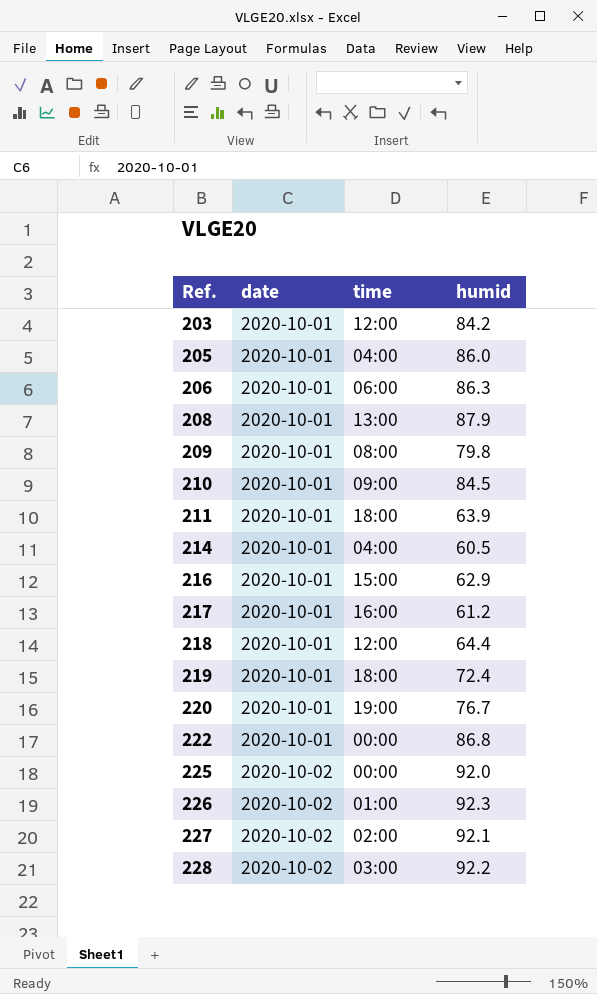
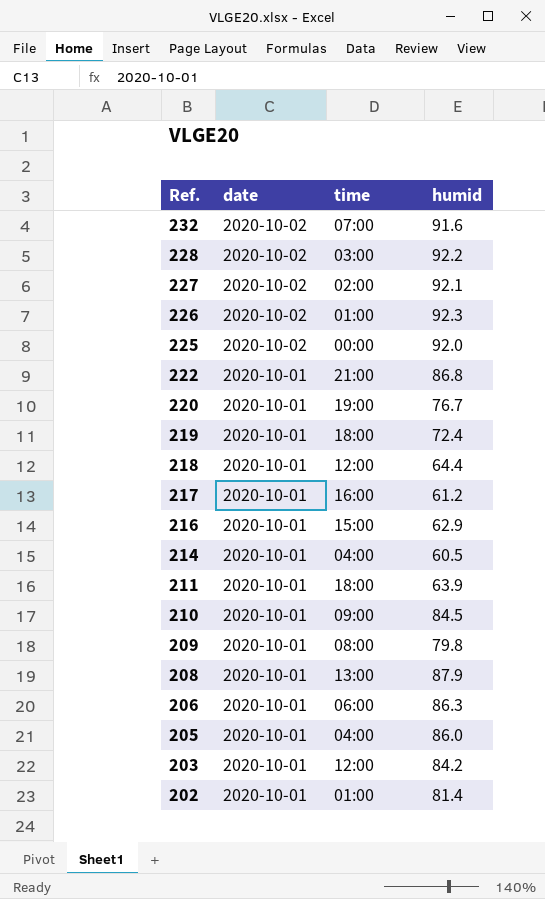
row order: Ref. ascending -> Ref. descending
row 232: none -> 2020-10-02 | 07:00 | 91.6
222 | time: 00:00 -> 21:00
row 202: none -> 2020-10-01 | 01:00 | 81.4

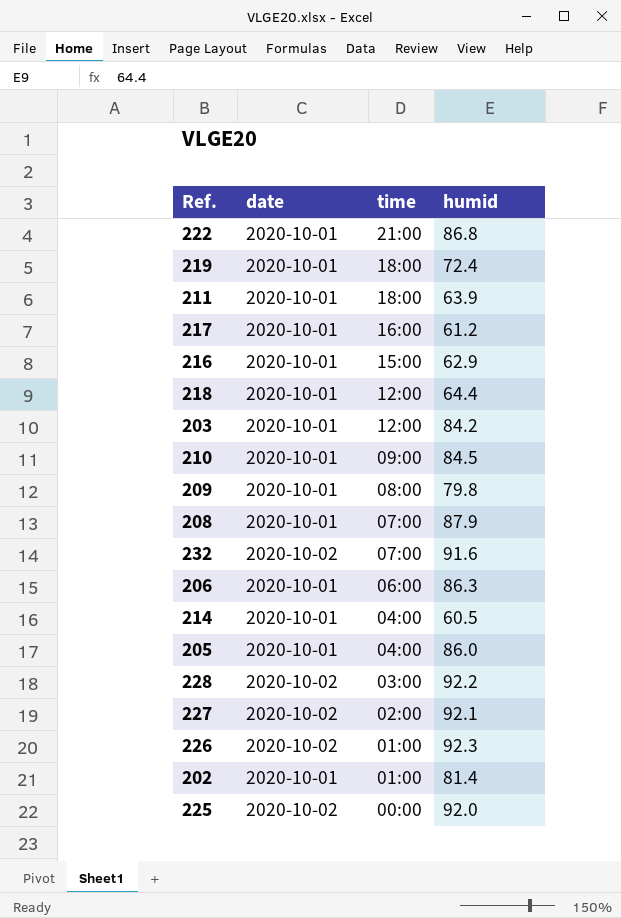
row order: Ref. descending -> time descending
row 220: 2020-10-01 | 19:00 | 76.7 -> none
208 | time: 13:00 -> 07:00

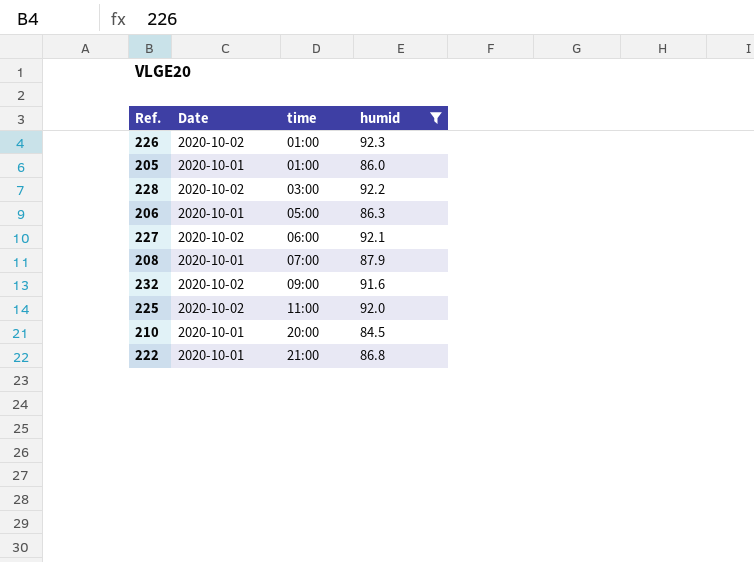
filter: none -> humid >= 84.5
row order: time descending -> time ascending
column name: date -> Date
205 | time: 04:00 -> 01:00
206 | time: 06:00 -> 05:00
227 | time: 02:00 -> 06:00
232 | time: 07:00 -> 09:00
225 | time: 00:00 -> 11:00
210 | time: 09:00 -> 20:00

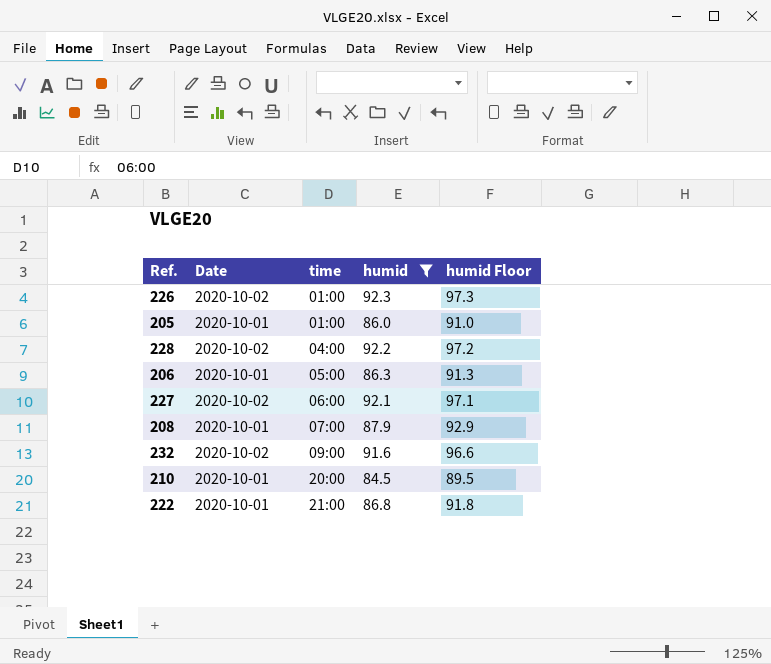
column humid Floor | formula: none -> [humid] + 5
row 225: 2020-10-02 | 11:00 | 92.0 -> none
228 | time: 03:00 -> 04:00

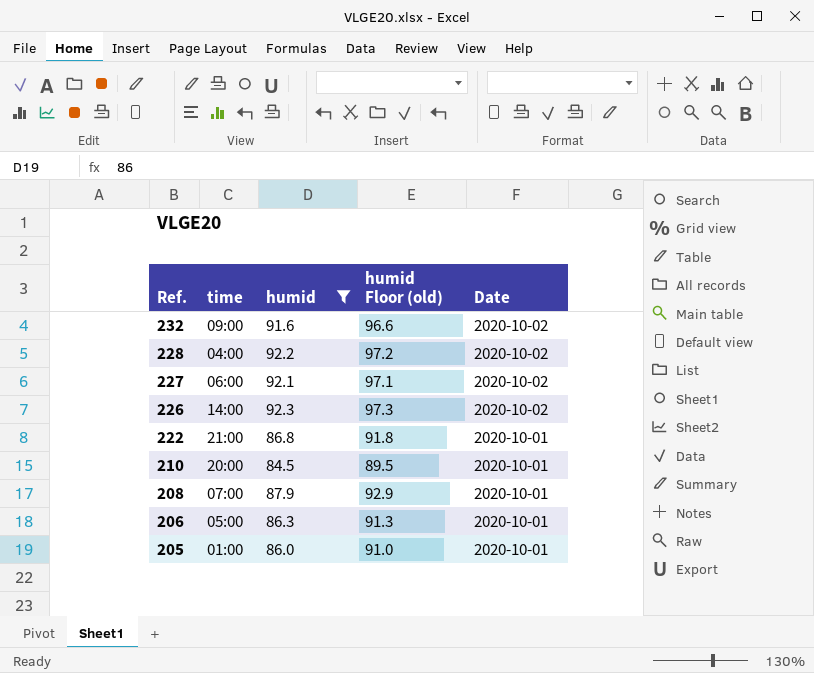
row order: time ascending -> Ref. descending
column name: humid Floor -> humid Floor (old)
column Date | position: 2 -> 5
226 | time: 01:00 -> 14:00

